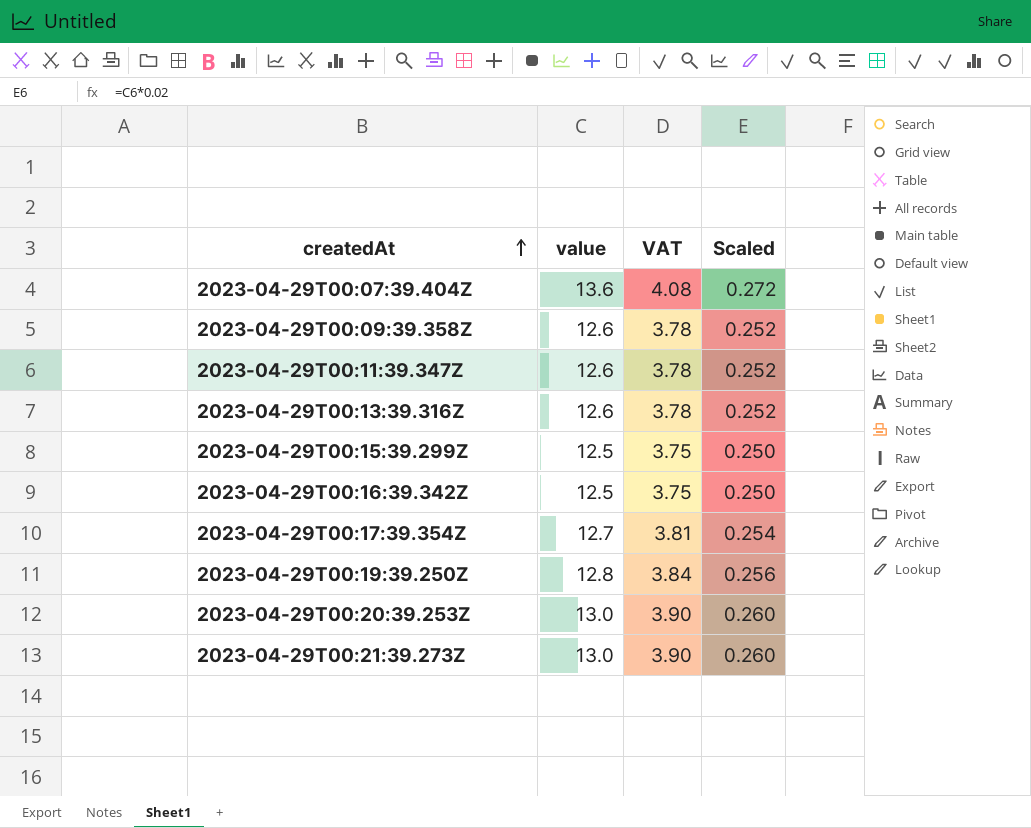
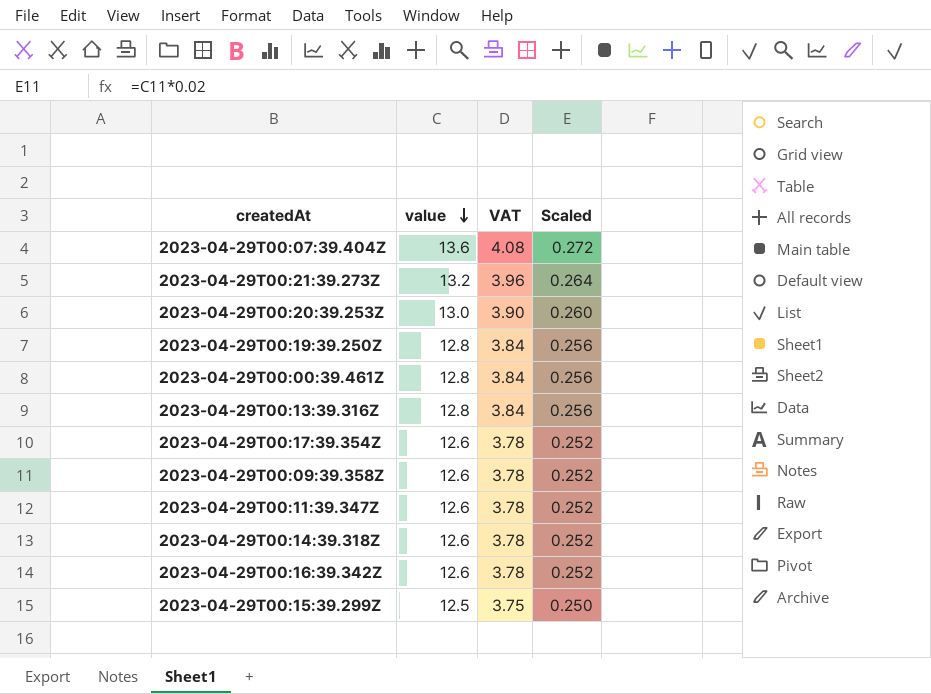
row order: createdAt ascending -> value descending
2023-04-29T00:21:39.273Z | value: 13.0 -> 13.2
2023-04-29T00:21:39.273Z | VAT: 3.90 -> 3.96
2023-04-29T00:21:39.273Z | Scaled: 0.260 -> 0.264
row 2023-04-29T00:00:39.461Z: none -> 12.8 | 3.84 | 0.256
2023-04-29T00:13:39.316Z | value: 12.6 -> 12.8
2023-04-29T00:13:39.316Z | VAT: 3.78 -> 3.84
2023-04-29T00:13:39.316Z | Scaled: 0.252 -> 0.256
2023-04-29T00:17:39.354Z | value: 12.7 -> 12.6
2023-04-29T00:17:39.354Z | VAT: 3.81 -> 3.78
2023-04-29T00:17:39.354Z | Scaled: 0.254 -> 0.252
row 2023-04-29T00:14:39.318Z: none -> 12.6 | 3.78 | 0.252
2023-04-29T00:16:39.342Z | value: 12.5 -> 12.6
2023-04-29T00:16:39.342Z | VAT: 3.75 -> 3.78
2023-04-29T00:16:39.342Z | Scaled: 0.250 -> 0.252

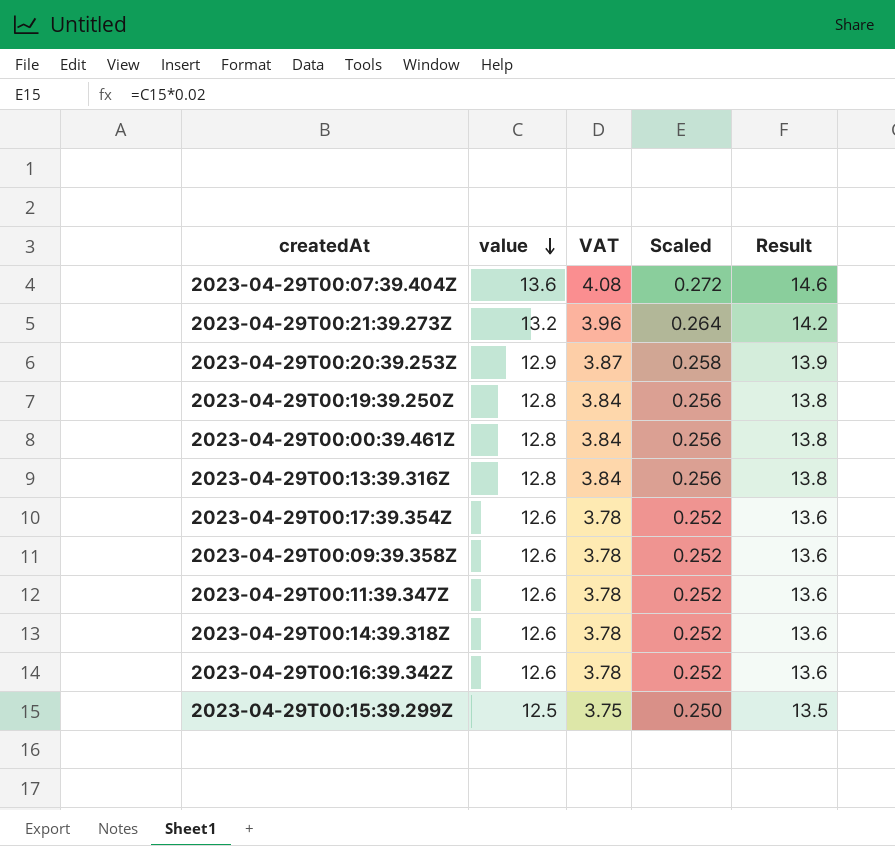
column Result | formula: none -> [value] + 1
2023-04-29T00:20:39.253Z | value: 13.0 -> 12.9
2023-04-29T00:20:39.253Z | VAT: 3.90 -> 3.87
2023-04-29T00:20:39.253Z | Scaled: 0.260 -> 0.258

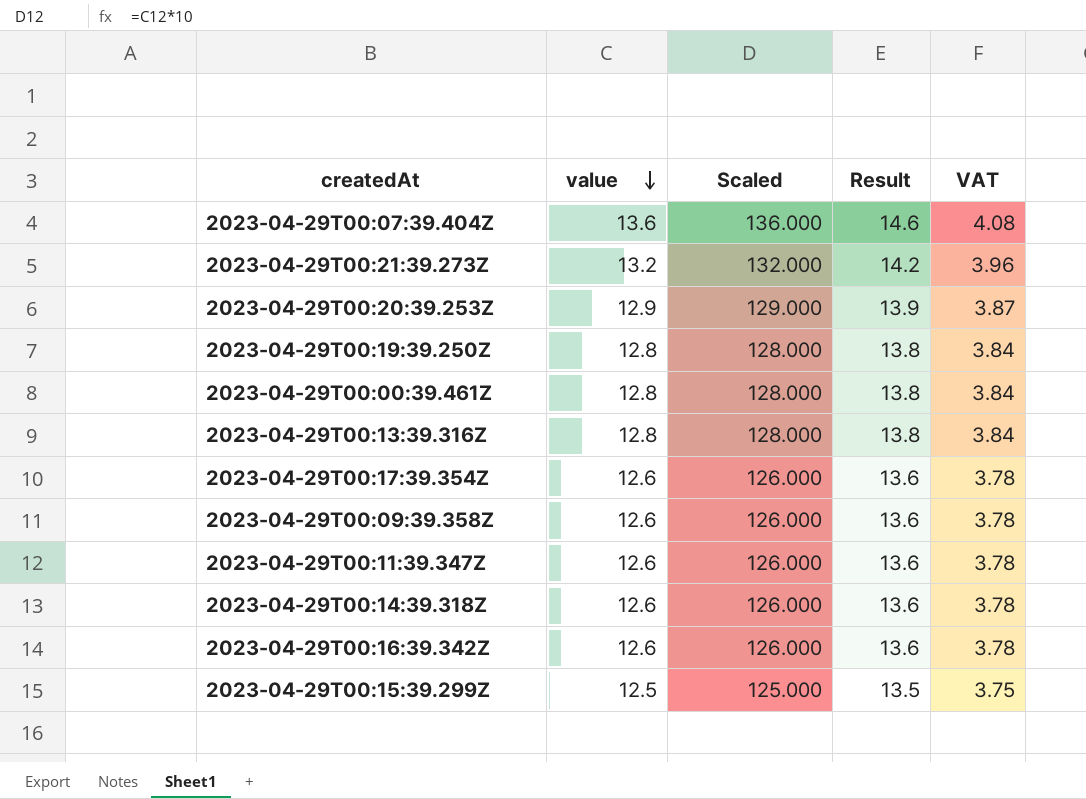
column Scaled | formula: [value] * 0.02 -> [value] * 10
column VAT | position: 3 -> 5

